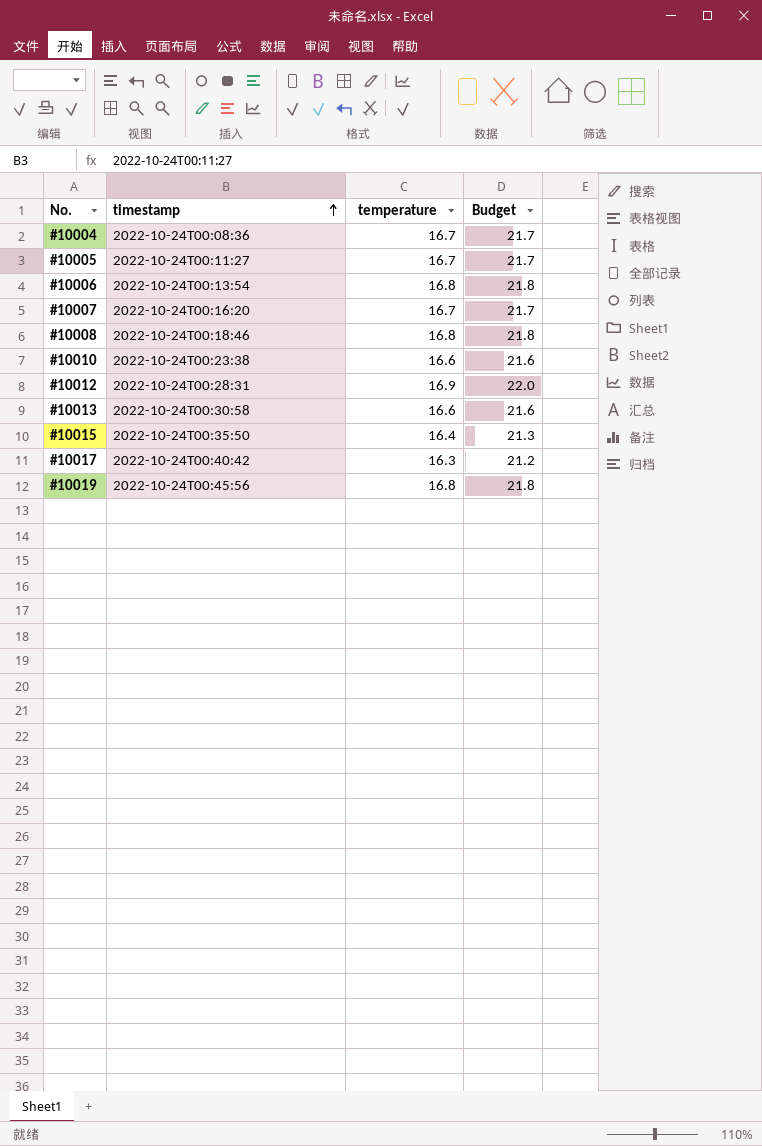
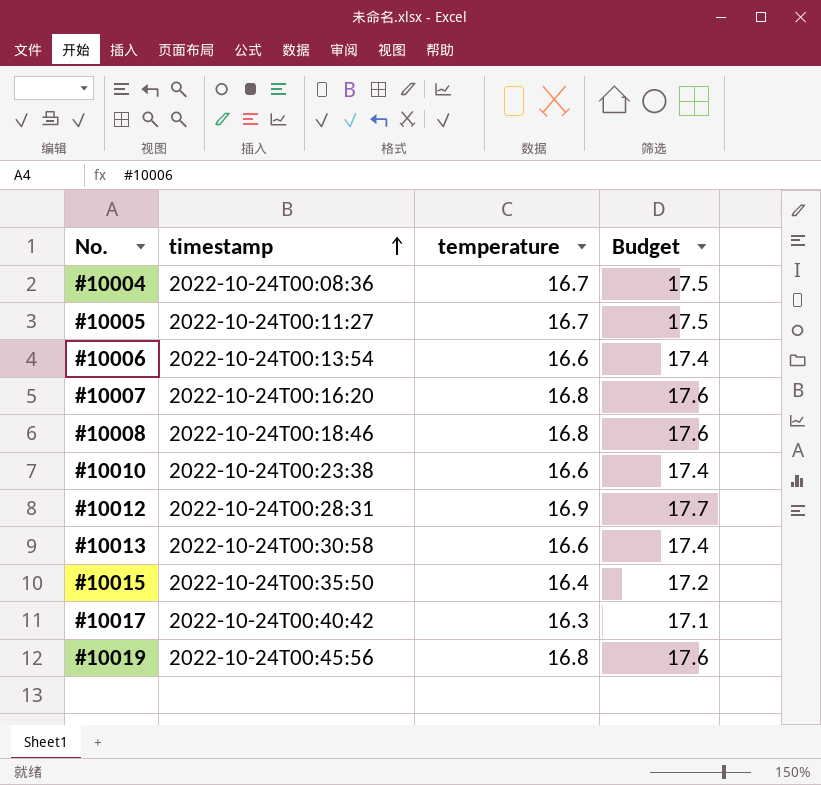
column Budget | formula: [temperature] * 1.3 -> [temperature] * 1.05
#10006 | temperature: 16.8 -> 16.6
#10007 | temperature: 16.7 -> 16.8

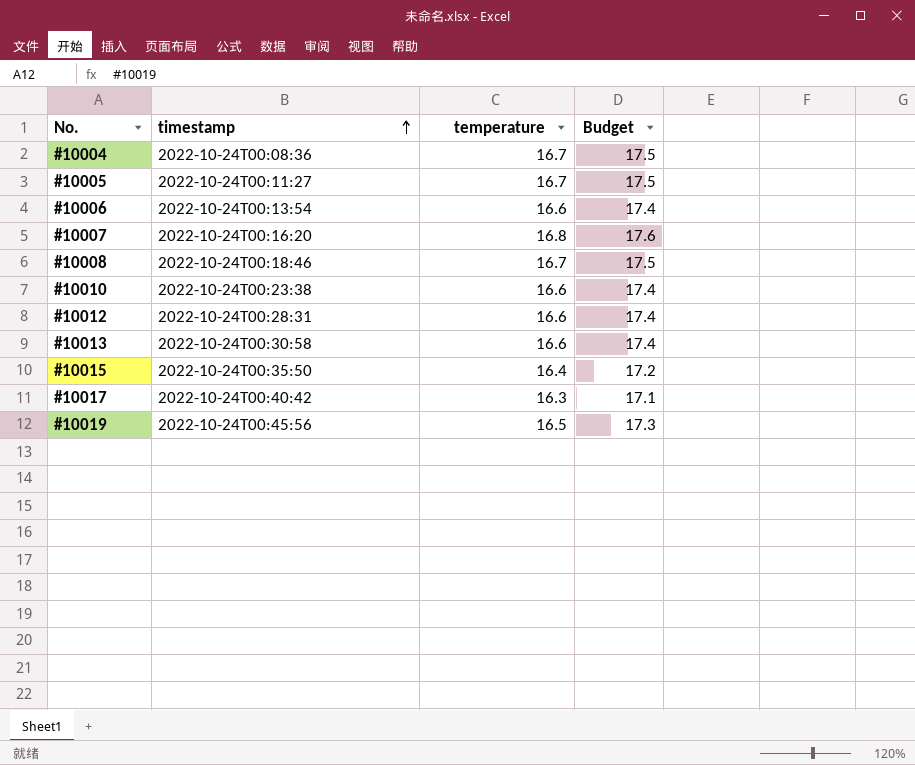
#10008 | temperature: 16.8 -> 16.7
#10008 | Budget: 17.6 -> 17.5
#10012 | temperature: 16.9 -> 16.6
#10012 | Budget: 17.7 -> 17.4
#10019 | temperature: 16.8 -> 16.5
#10019 | Budget: 17.6 -> 17.3

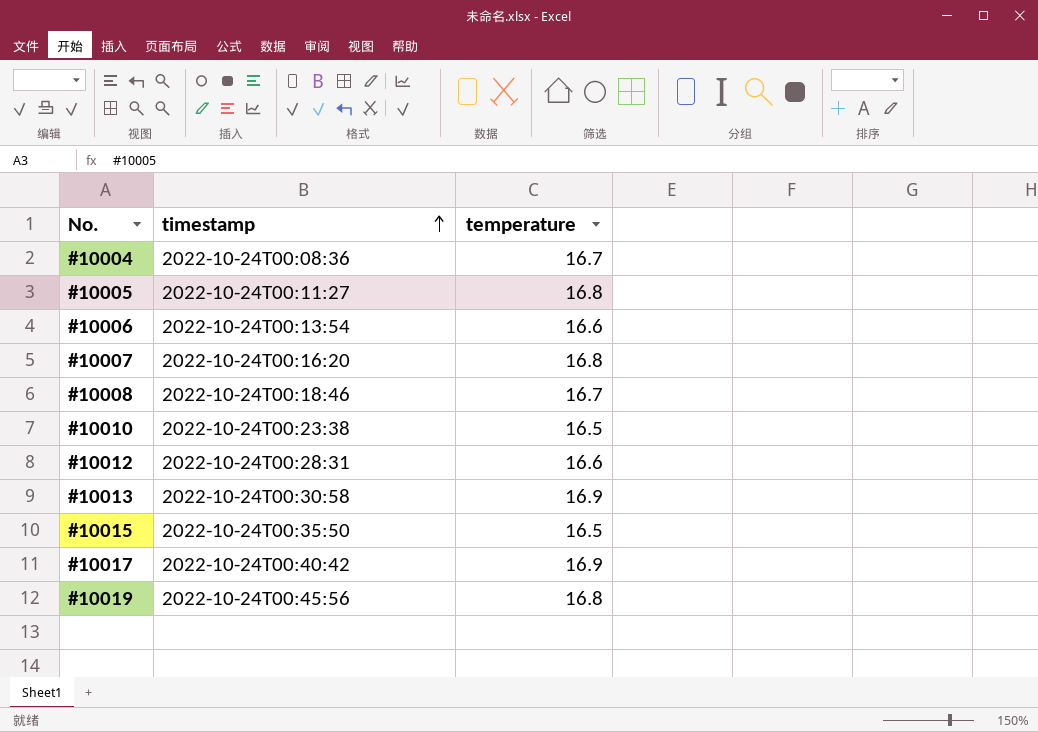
column Budget | formula: [temperature] * 1.05 -> none
#10005 | temperature: 16.7 -> 16.8
#10010 | temperature: 16.6 -> 16.5
#10013 | temperature: 16.6 -> 16.9
#10015 | temperature: 16.4 -> 16.5
#10017 | temperature: 16.3 -> 16.9
#10019 | temperature: 16.5 -> 16.8

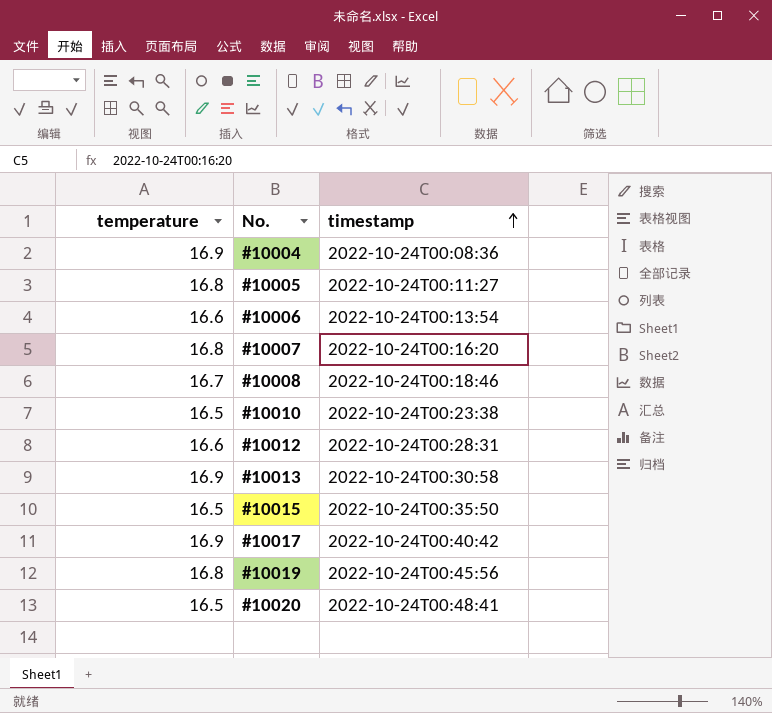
column temperature | position: 3 -> 1
#10004 | temperature: 16.7 -> 16.9
row #10020: none -> 16.5 | 2022-10-24T00:48:41

